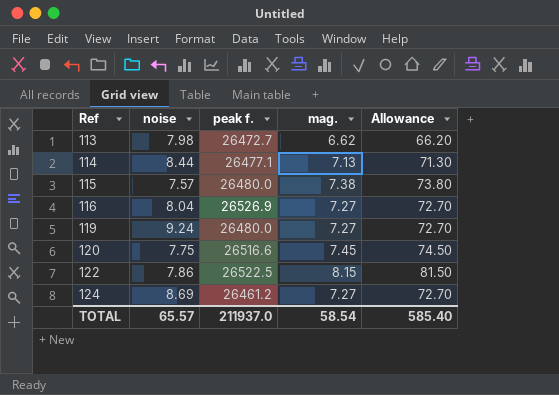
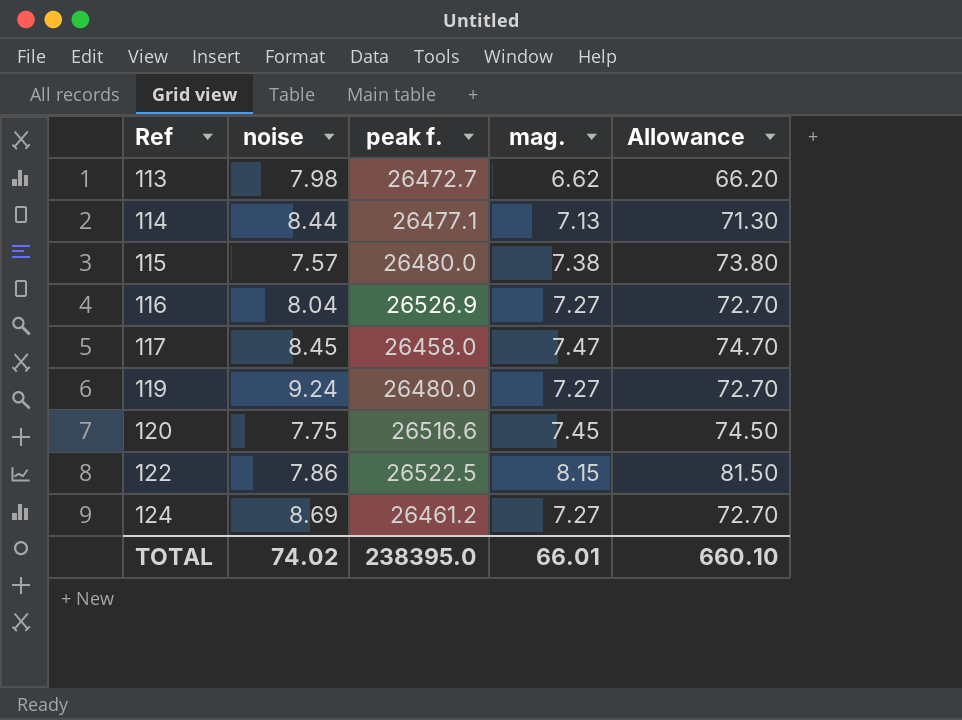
row 117: none -> 8.45 | 26458.0 | 7.47 | 74.70
TOTAL | noise: 65.57 -> 74.02
TOTAL | peak f.: 211937.0 -> 238395.0
TOTAL | mag.: 58.54 -> 66.01
TOTAL | Allowance: 585.40 -> 660.10

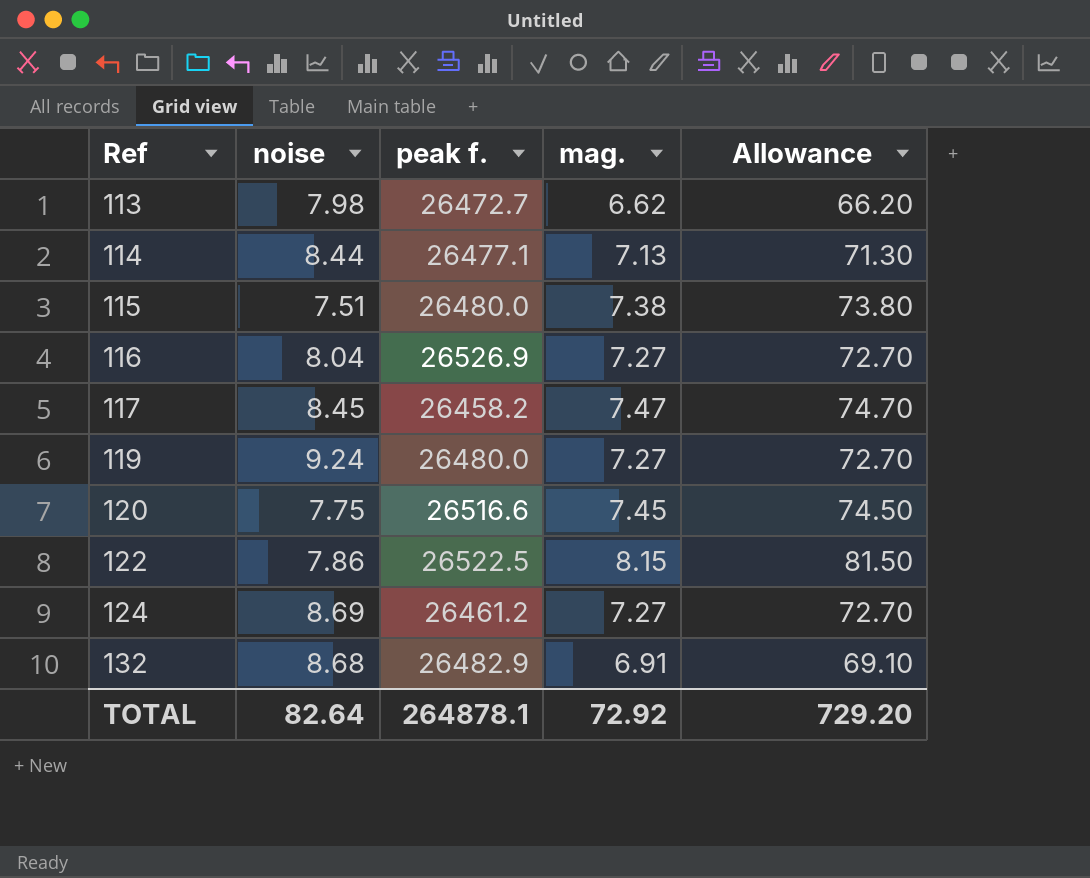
115 | noise: 7.57 -> 7.51
117 | peak f.: 26458.0 -> 26458.2
row 132: none -> 8.68 | 26482.9 | 6.91 | 69.10
TOTAL | noise: 74.02 -> 82.64
TOTAL | peak f.: 238395.0 -> 264878.1
TOTAL | mag.: 66.01 -> 72.92
TOTAL | Allowance: 660.10 -> 729.20

